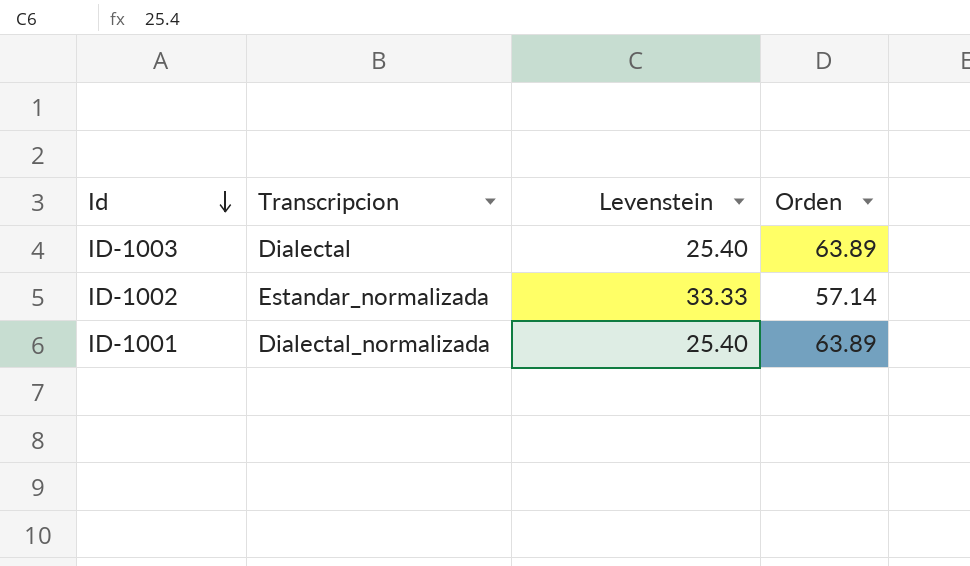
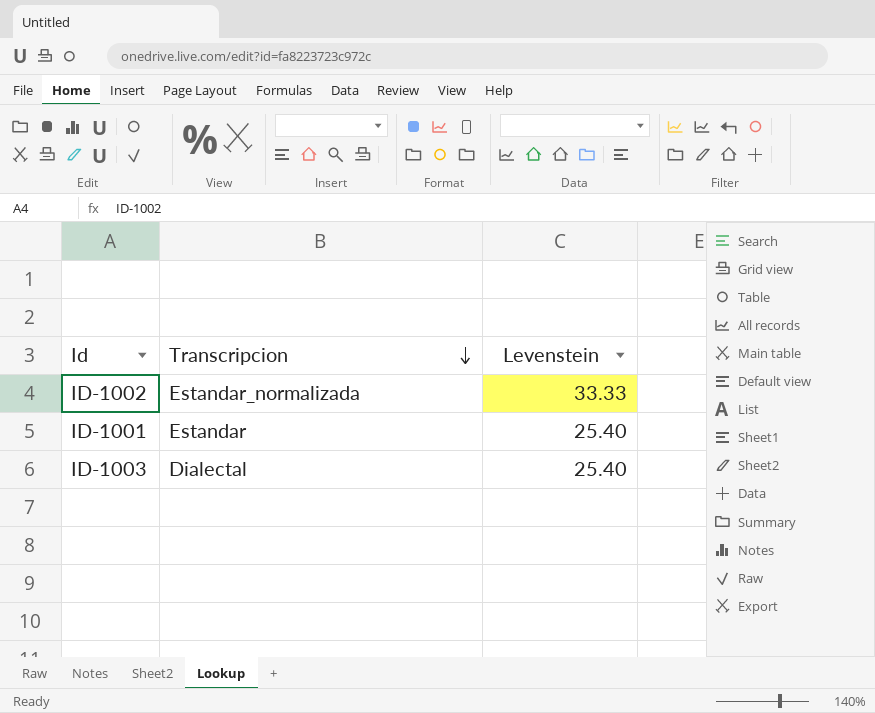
row order: Id descending -> Transcripcion descending
column Orden | position: 4 -> none
ID-1001 | Transcripcion: Dialectal_normalizada -> Estandar

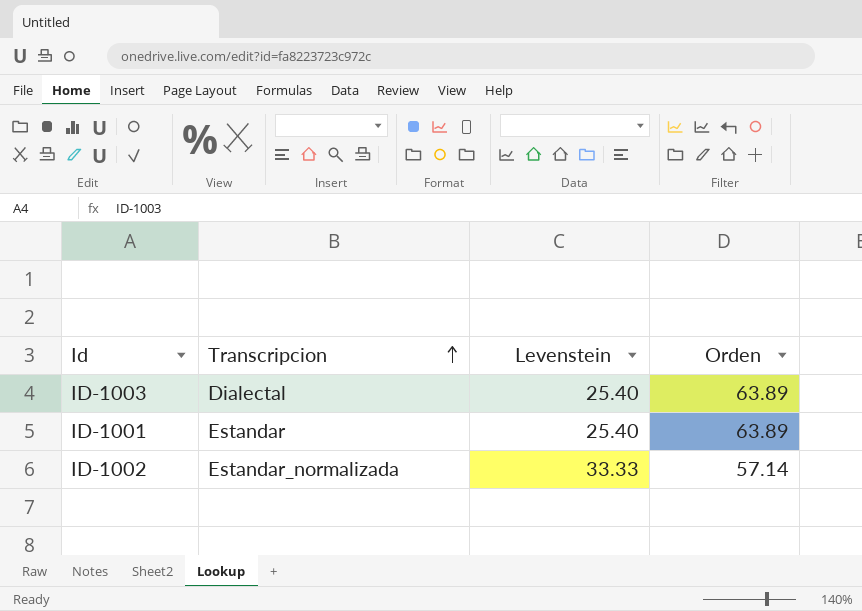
row order: Transcripcion descending -> Transcripcion ascending
column Orden | position: none -> 4

